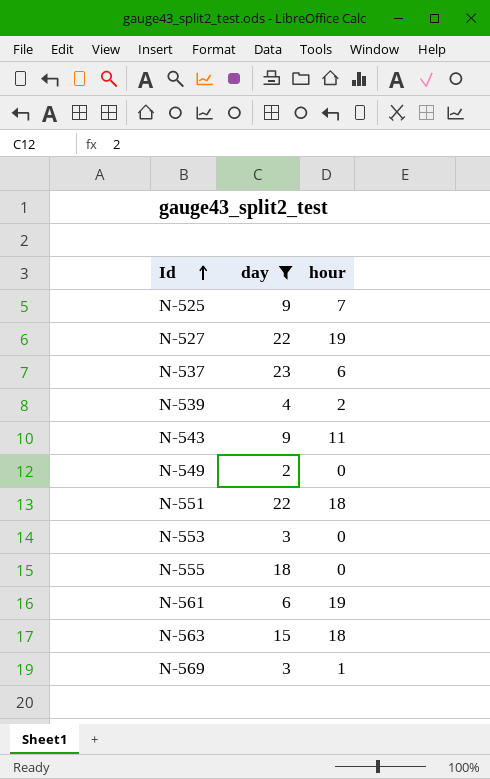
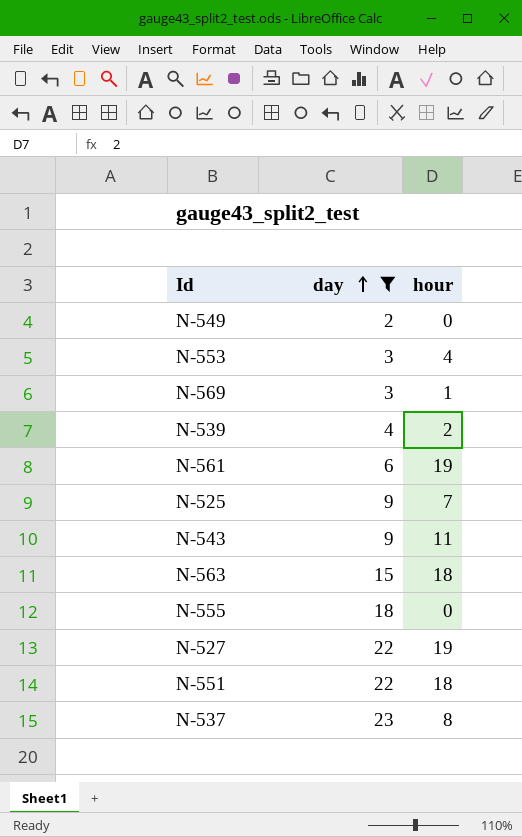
row order: Id ascending -> day ascending
N-553 | hour: 0 -> 4
N-537 | hour: 6 -> 8

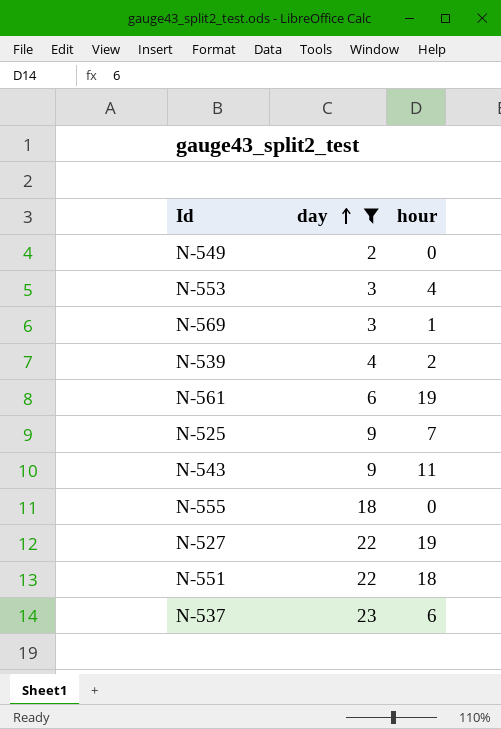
row N-563: 15 | 18 -> none
N-537 | hour: 8 -> 6

